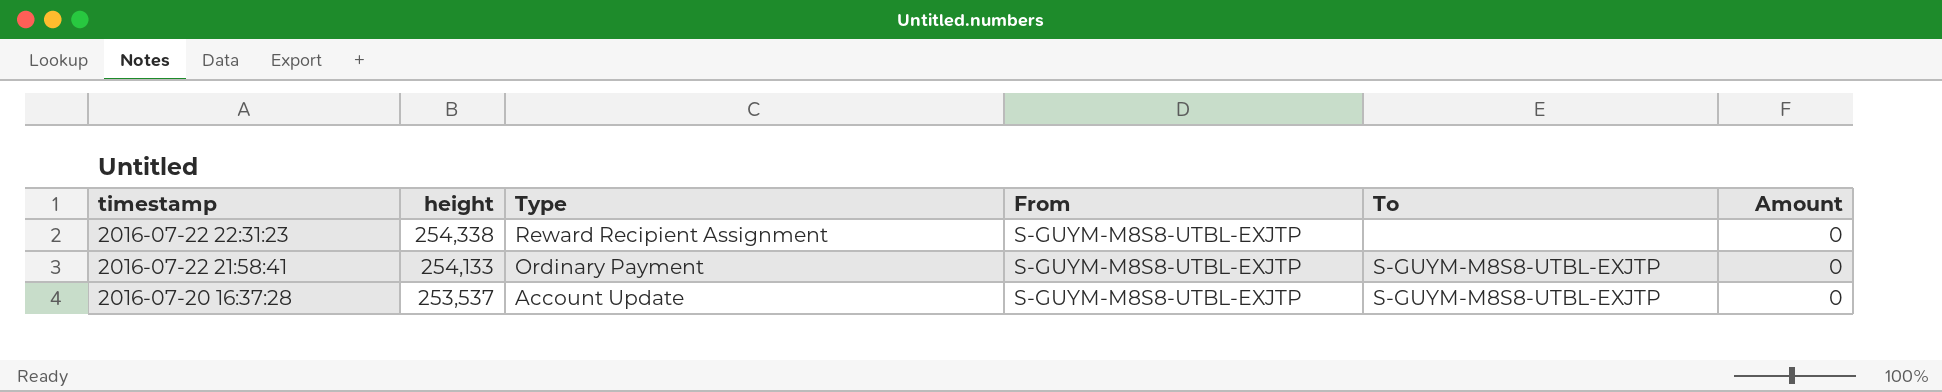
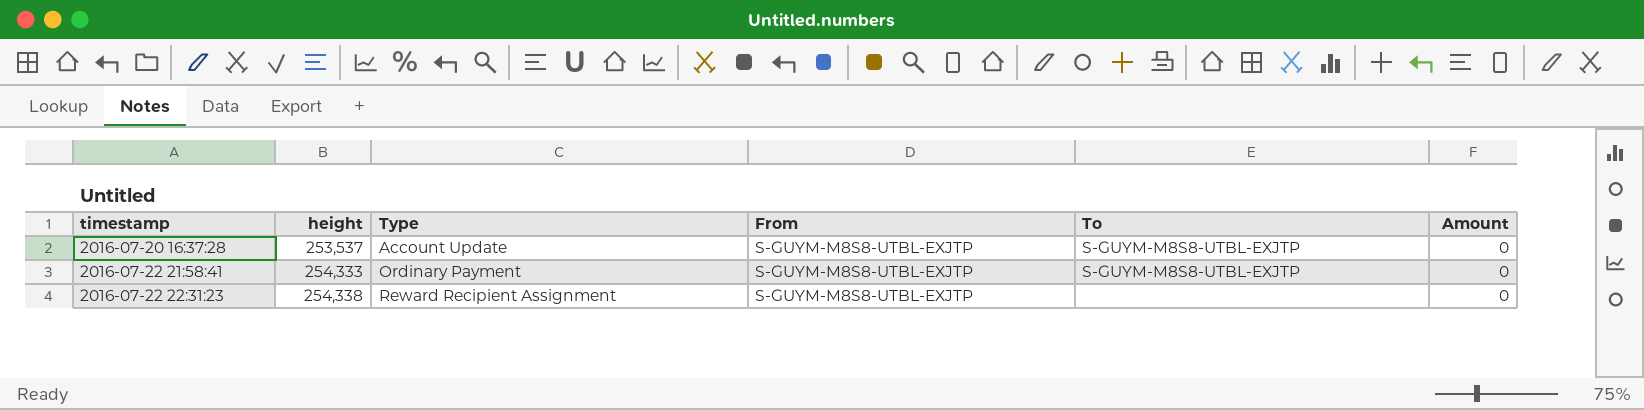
row order: timestamp descending -> timestamp ascending
2016-07-22 21:58:41 | height: 254,133 -> 254,333

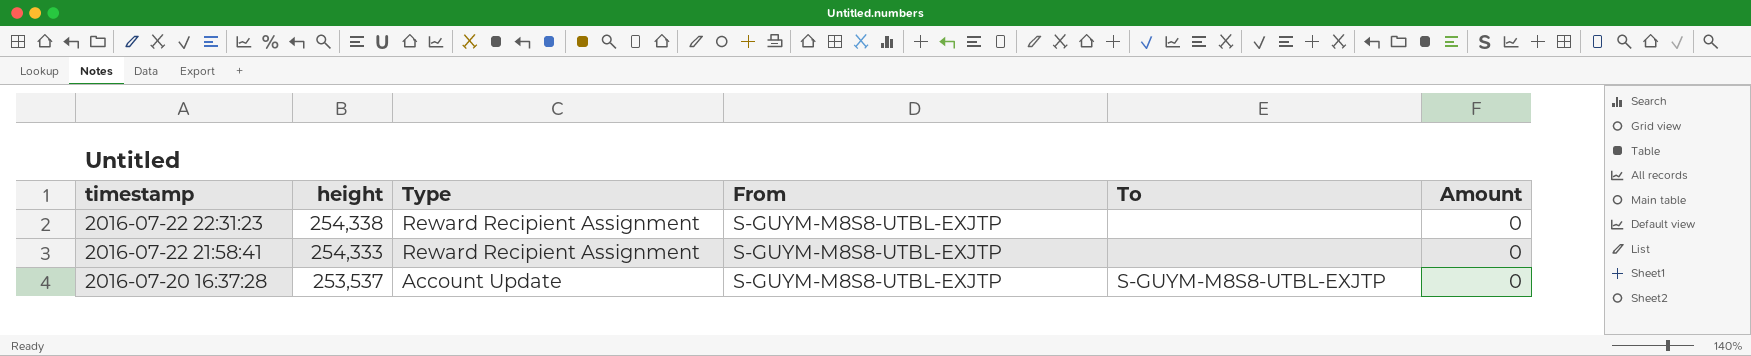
row order: timestamp ascending -> timestamp descending
2016-07-22 21:58:41 | Type: Ordinary Payment -> Reward Recipient Assignment
2016-07-22 21:58:41 | To: S-GUYM-M8S8-UTBL-EXJTP -> none

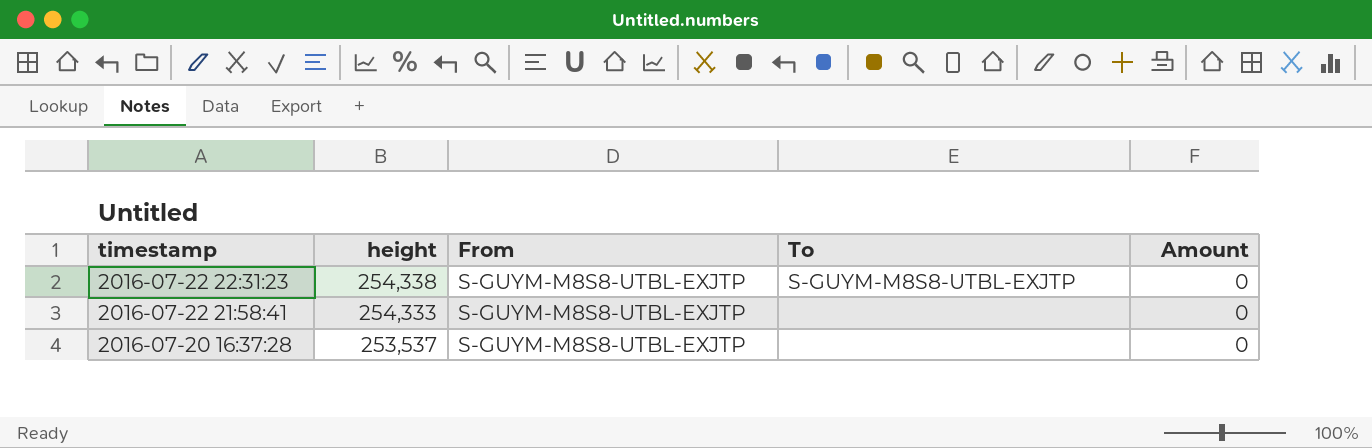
column Type | position: 3 -> none
2016-07-22 22:31:23 | To: none -> S-GUYM-M8S8-UTBL-EXJTP
2016-07-20 16:37:28 | To: S-GUYM-M8S8-UTBL-EXJTP -> none

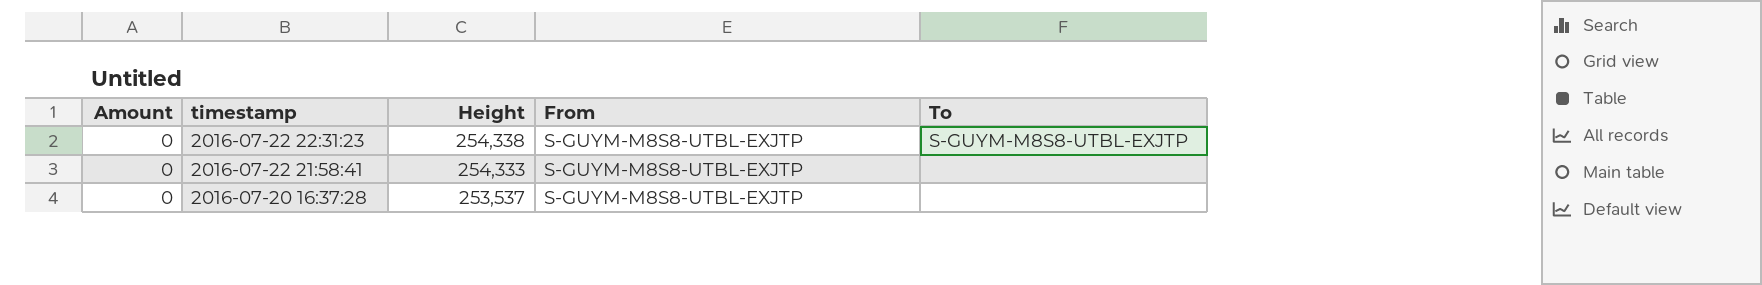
column Amount | position: 5 -> 1
column name: height -> Height

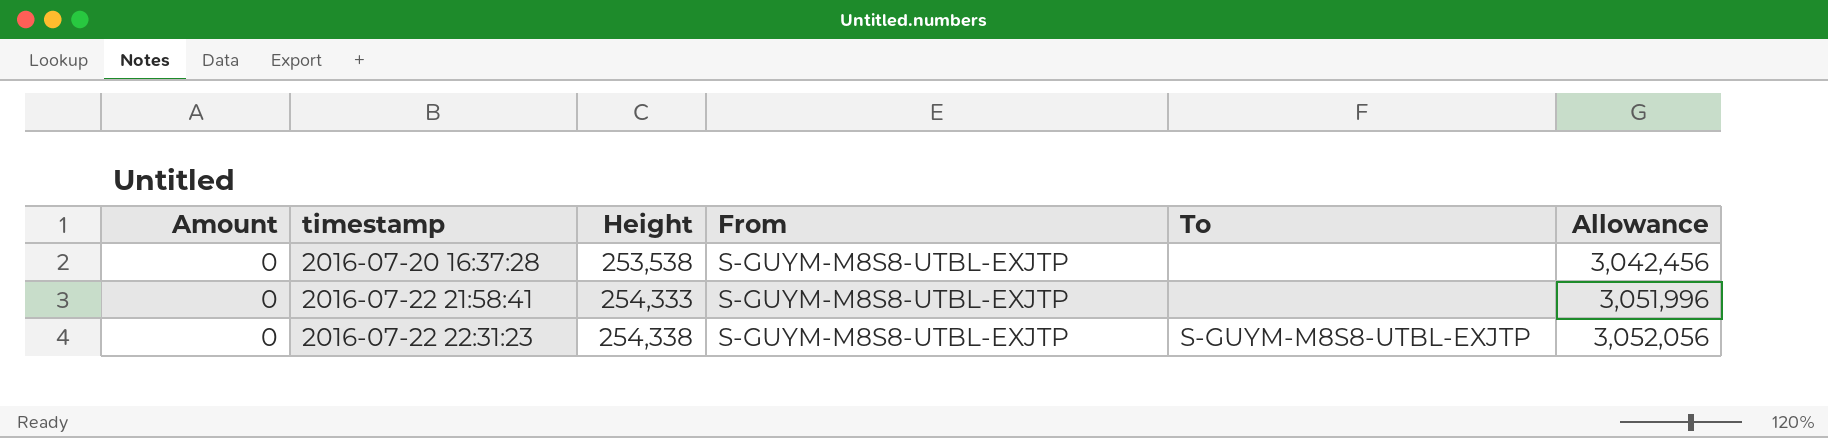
row order: timestamp descending -> timestamp ascending
column Allowance | formula: none -> [Height] * 12
2016-07-20 16:37:28 | Height: 253,537 -> 253,538

